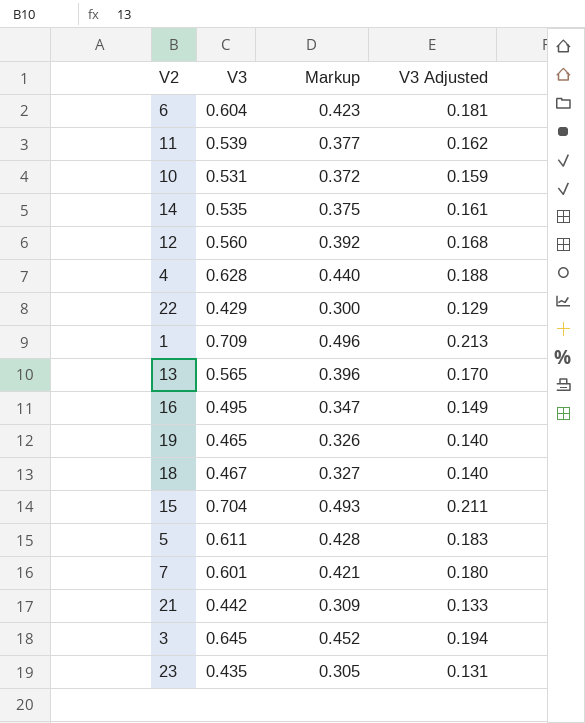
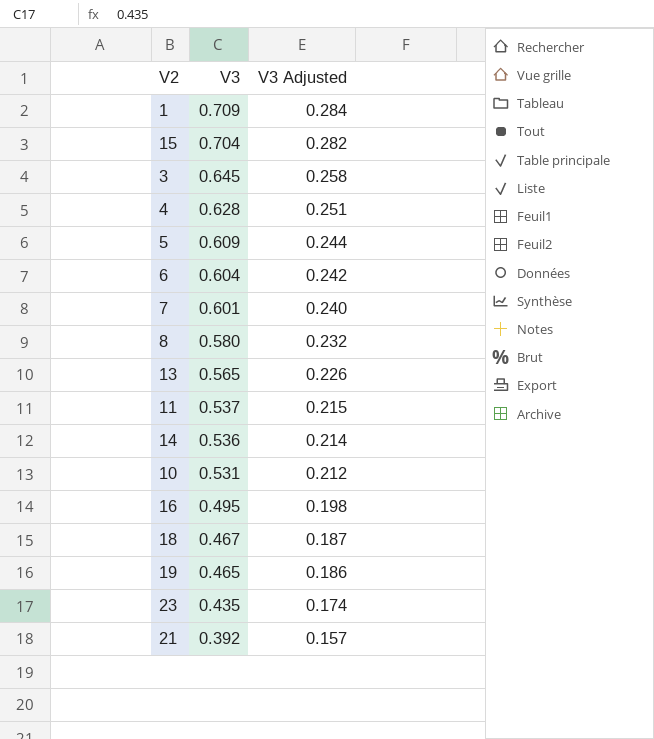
row order: none -> V3 descending
column Markup | formula: [V3] * 0.7 -> none
column V3 Adjusted | formula: [V3] * 0.3 -> [V3] * 0.4
row 12: 0.560 | 0.392 | 0.168 -> none
row 22: 0.429 | 0.300 | 0.129 -> none
5 | V3: 0.611 -> 0.609
row 8: none -> 0.580 | 0.232
11 | V3: 0.539 -> 0.537
14 | V3: 0.535 -> 0.536
21 | V3: 0.442 -> 0.392

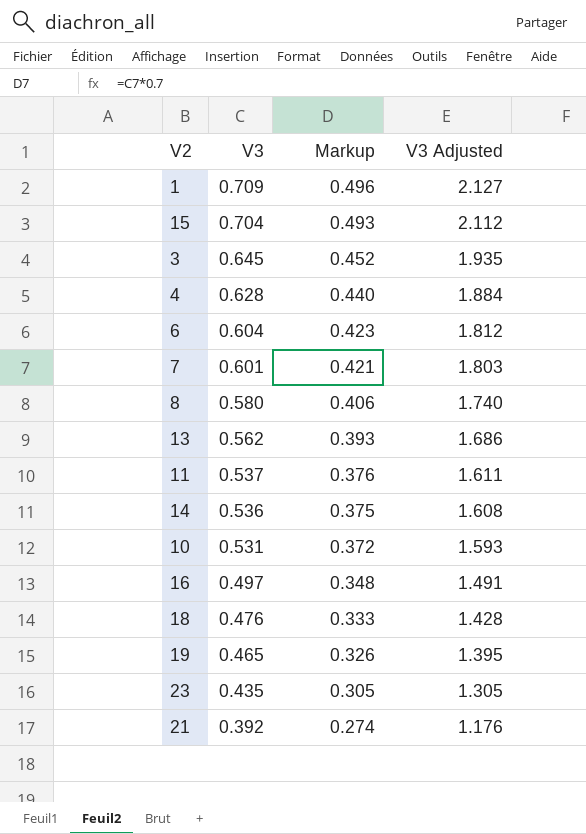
column Markup | formula: none -> [V3] * 0.7
column V3 Adjusted | formula: [V3] * 0.4 -> [V3] * 3
row 5: 0.609 | 0.244 -> none
13 | V3: 0.565 -> 0.562
16 | V3: 0.495 -> 0.497
18 | V3: 0.467 -> 0.476

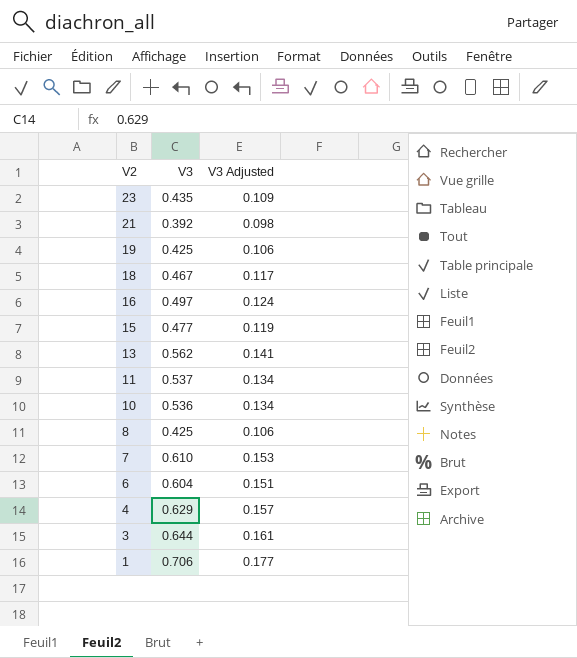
row order: V3 descending -> V2 descending
column Markup | formula: [V3] * 0.7 -> none
column V3 Adjusted | formula: [V3] * 3 -> [V3] * 0.25
row 14: 0.536 | 0.375 | 1.608 -> none
19 | V3: 0.465 -> 0.425
18 | V3: 0.476 -> 0.467
15 | V3: 0.704 -> 0.477
10 | V3: 0.531 -> 0.536
8 | V3: 0.580 -> 0.425
7 | V3: 0.601 -> 0.610
4 | V3: 0.628 -> 0.629
3 | V3: 0.645 -> 0.644
1 | V3: 0.709 -> 0.706

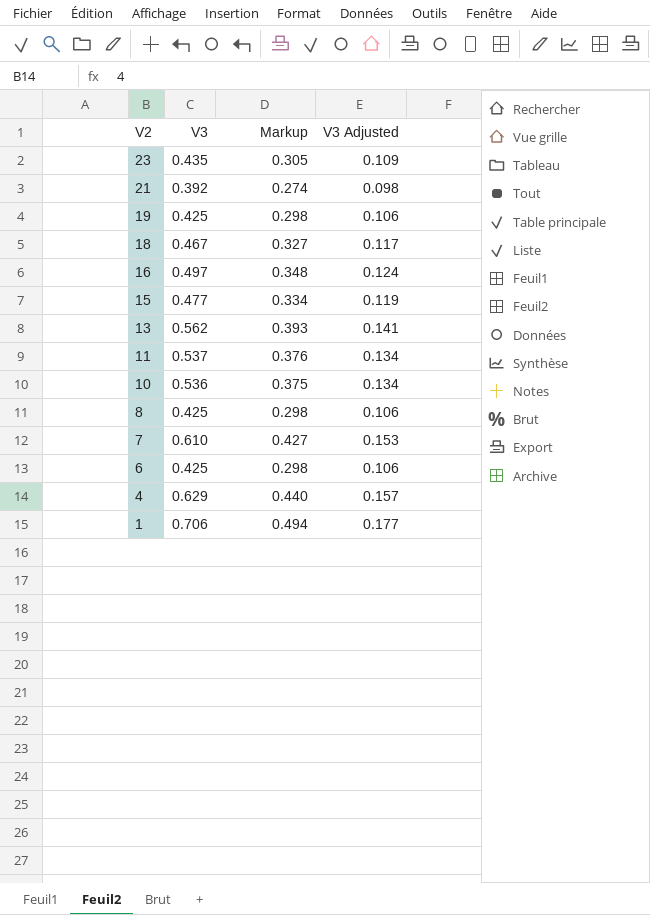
column Markup | formula: none -> [V3] * 0.7
row 3: 0.644 | 0.161 -> none
6 | V3: 0.604 -> 0.425
6 | V3 Adjusted: 0.151 -> 0.106

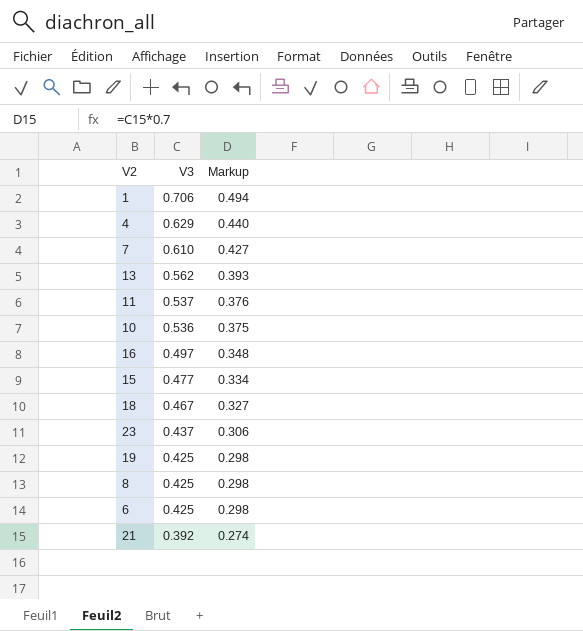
row order: V2 descending -> V3 descending
column V3 Adjusted | formula: [V3] * 0.25 -> none
23 | V3: 0.435 -> 0.437
23 | Markup: 0.305 -> 0.306

